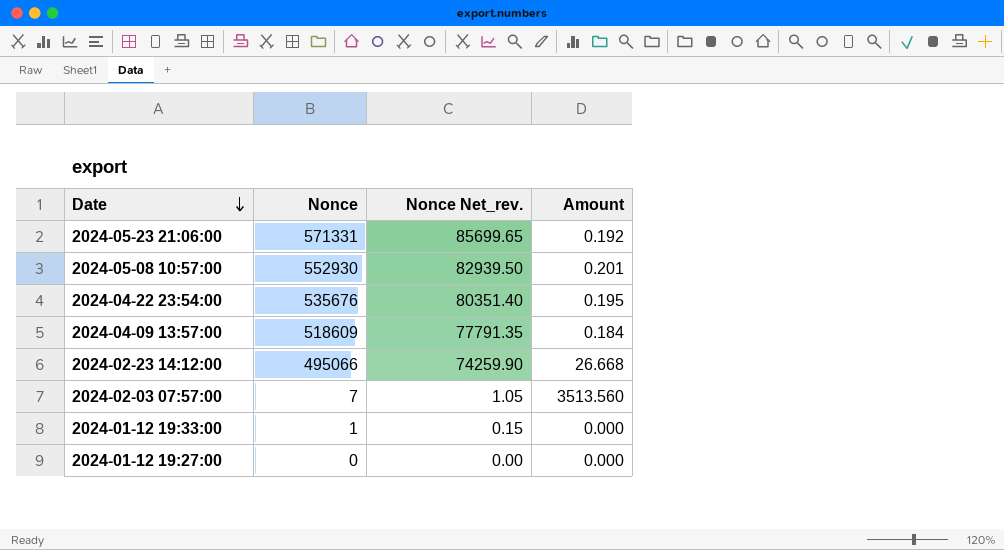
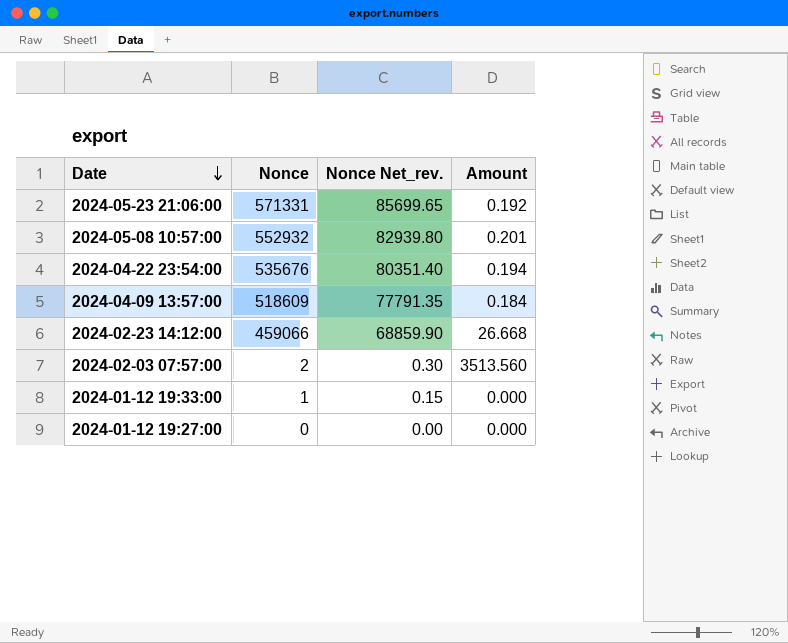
2024-05-08 10:57:00 | Nonce: 552930 -> 552932
2024-05-08 10:57:00 | Nonce Net_rev.: 82939.50 -> 82939.80
2024-04-22 23:54:00 | Amount: 0.195 -> 0.194
2024-02-23 14:12:00 | Nonce: 495066 -> 459066
2024-02-23 14:12:00 | Nonce Net_rev.: 74259.90 -> 68859.90
2024-02-03 07:57:00 | Nonce: 7 -> 2
2024-02-03 07:57:00 | Nonce Net_rev.: 1.05 -> 0.30

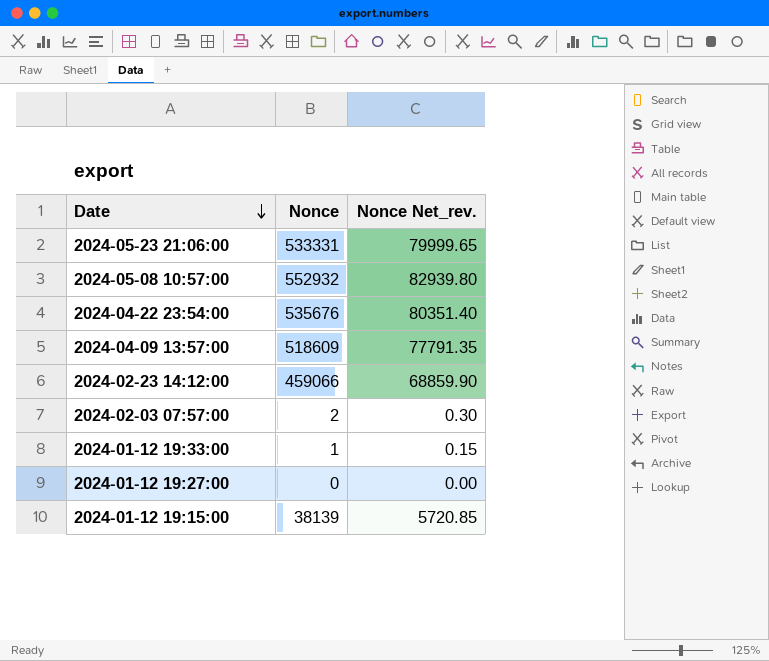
column Amount | position: 4 -> none
2024-05-23 21:06:00 | Nonce: 571331 -> 533331
2024-05-23 21:06:00 | Nonce Net_rev.: 85699.65 -> 79999.65
row 2024-01-12 19:15:00: none -> 38139 | 5720.85

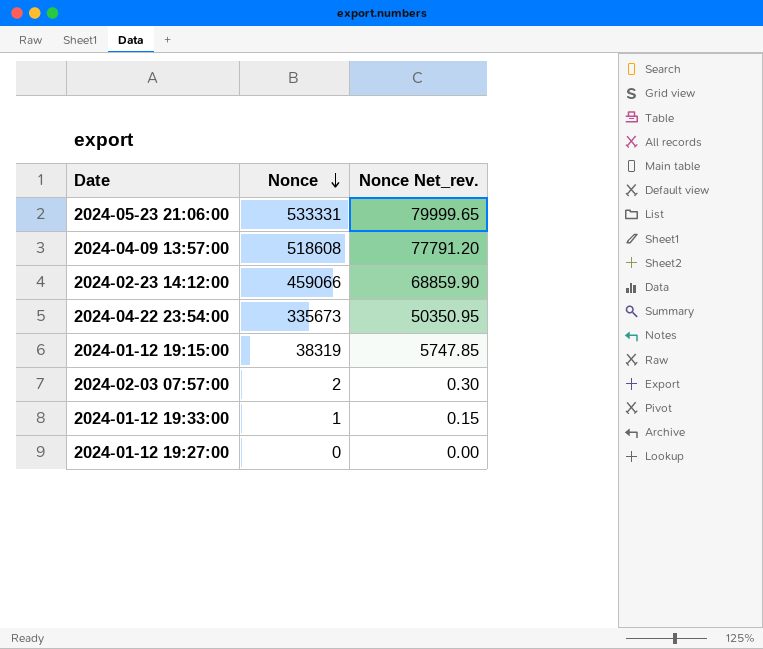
row order: Date descending -> Nonce descending
row 2024-05-08 10:57:00: 552932 | 82939.80 -> none
2024-04-09 13:57:00 | Nonce: 518609 -> 518608
2024-04-09 13:57:00 | Nonce Net_rev.: 77791.35 -> 77791.20
2024-04-22 23:54:00 | Nonce: 535676 -> 335673
2024-04-22 23:54:00 | Nonce Net_rev.: 80351.40 -> 50350.95
2024-01-12 19:15:00 | Nonce: 38139 -> 38319
2024-01-12 19:15:00 | Nonce Net_rev.: 5720.85 -> 5747.85

